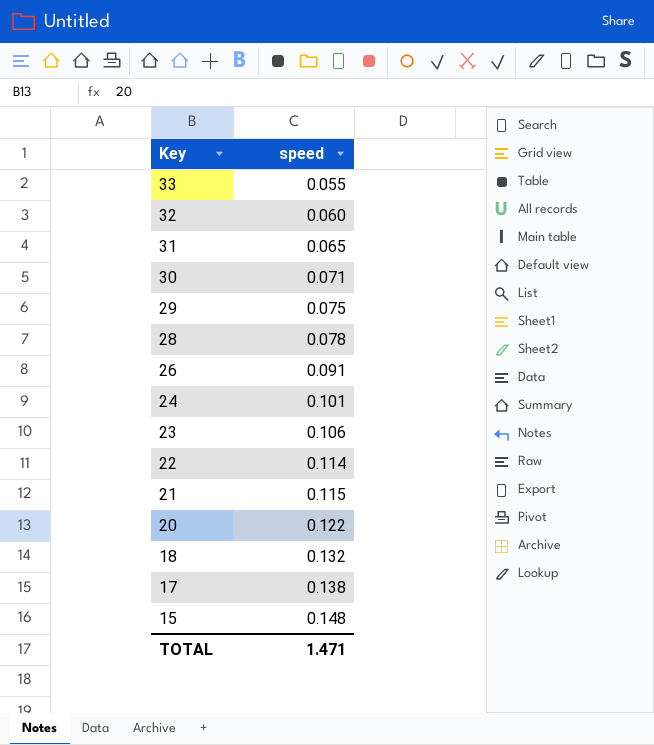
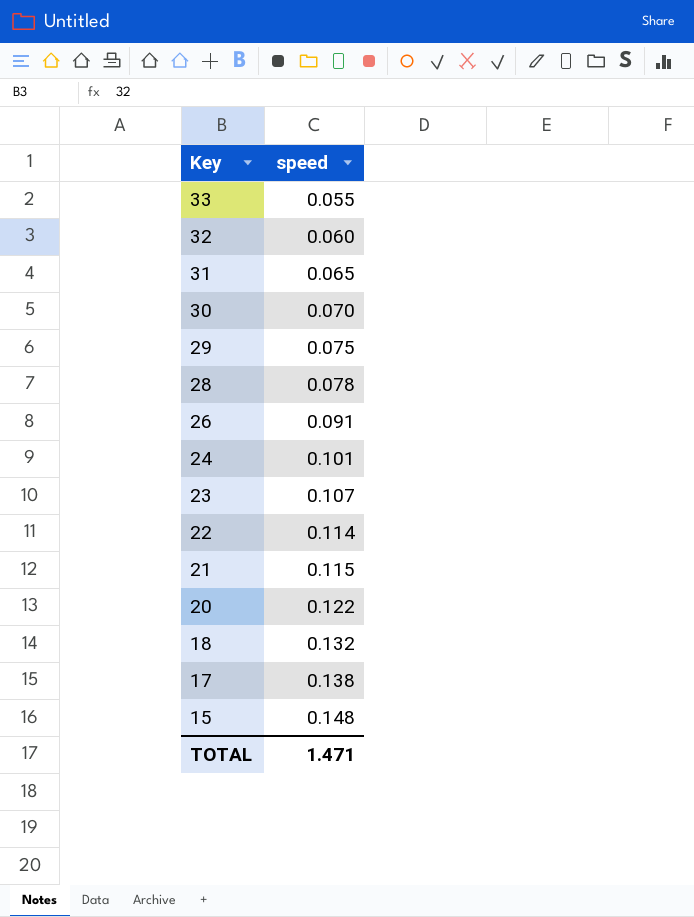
30 | speed: 0.071 -> 0.070
23 | speed: 0.106 -> 0.107

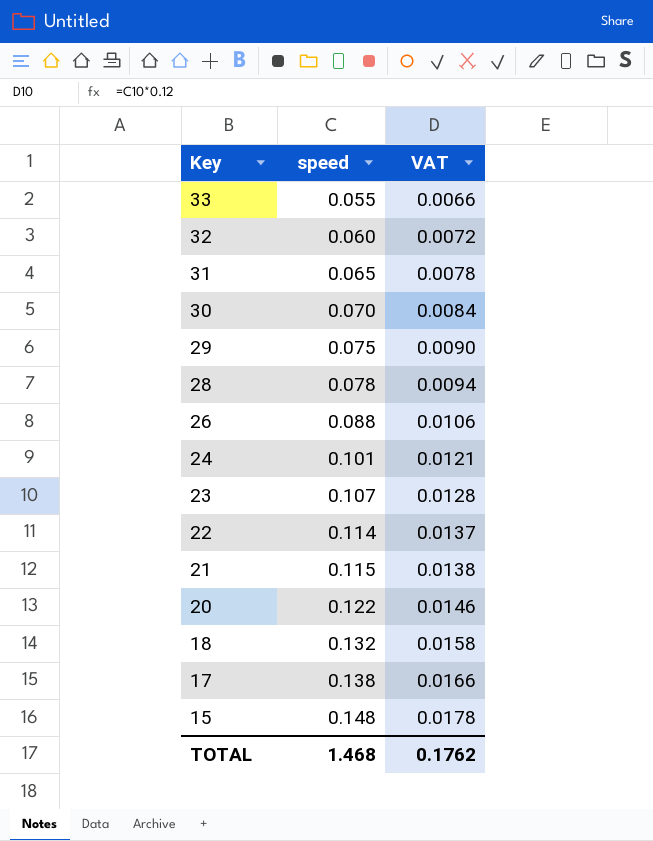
column VAT | formula: none -> [speed] * 0.12
26 | speed: 0.091 -> 0.088
TOTAL | speed: 1.471 -> 1.468

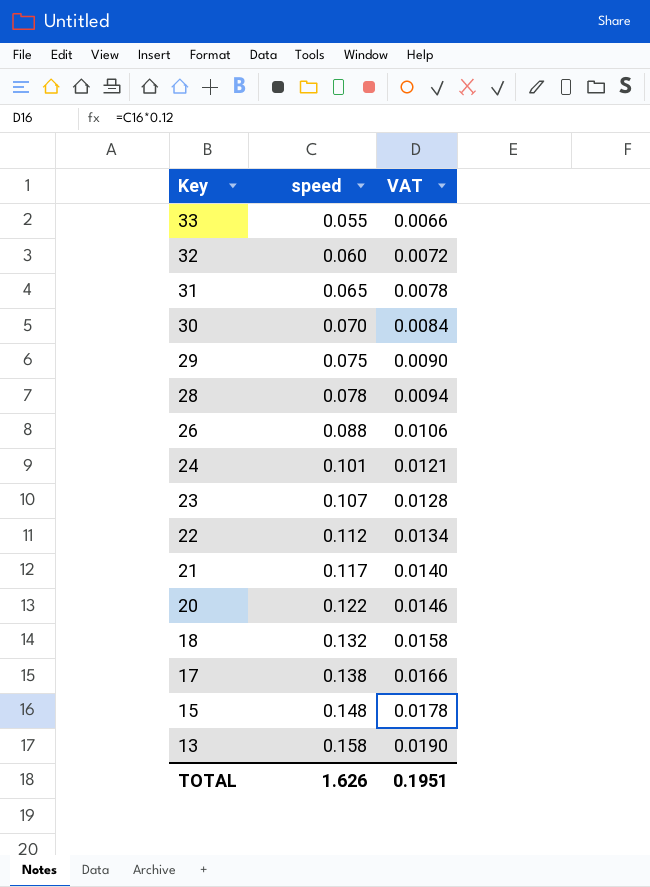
22 | speed: 0.114 -> 0.112
22 | VAT: 0.0137 -> 0.0134
21 | speed: 0.115 -> 0.117
21 | VAT: 0.0138 -> 0.0140
row 13: none -> 0.158 | 0.0190
TOTAL | speed: 1.468 -> 1.626
TOTAL | VAT: 0.1762 -> 0.1951

